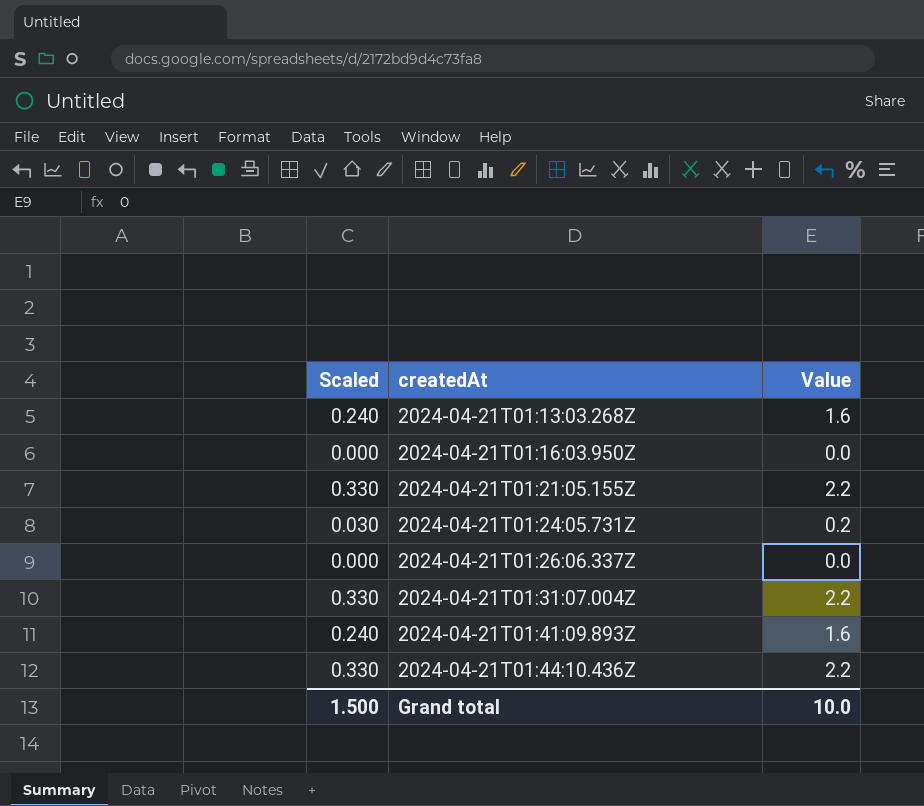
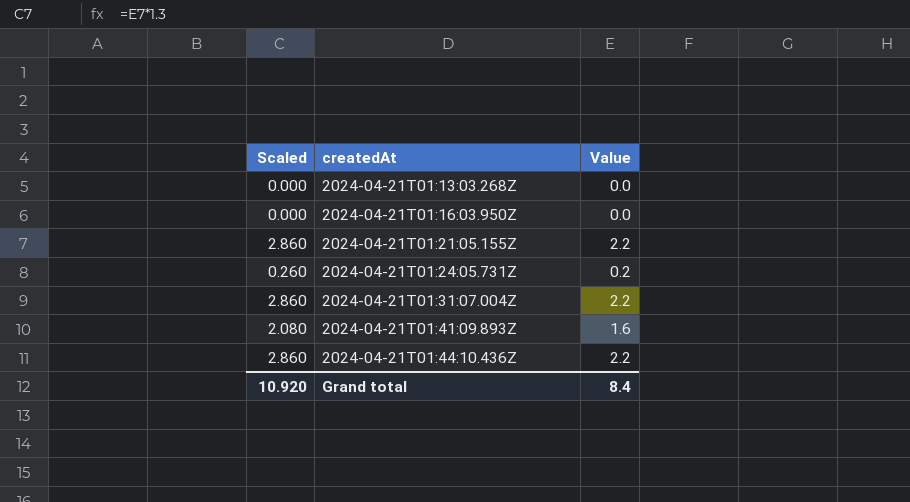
column Scaled | formula: [Value] * 0.15 -> [Value] * 1.3
row 2024-04-21T01:26:06.337Z: 0.000 | 0.0 -> none
2024-04-21T01:13:03.268Z | Value: 1.6 -> 0.0
Grand total | Scaled: 1.500 -> 10.920
Grand total | Value: 10.0 -> 8.4

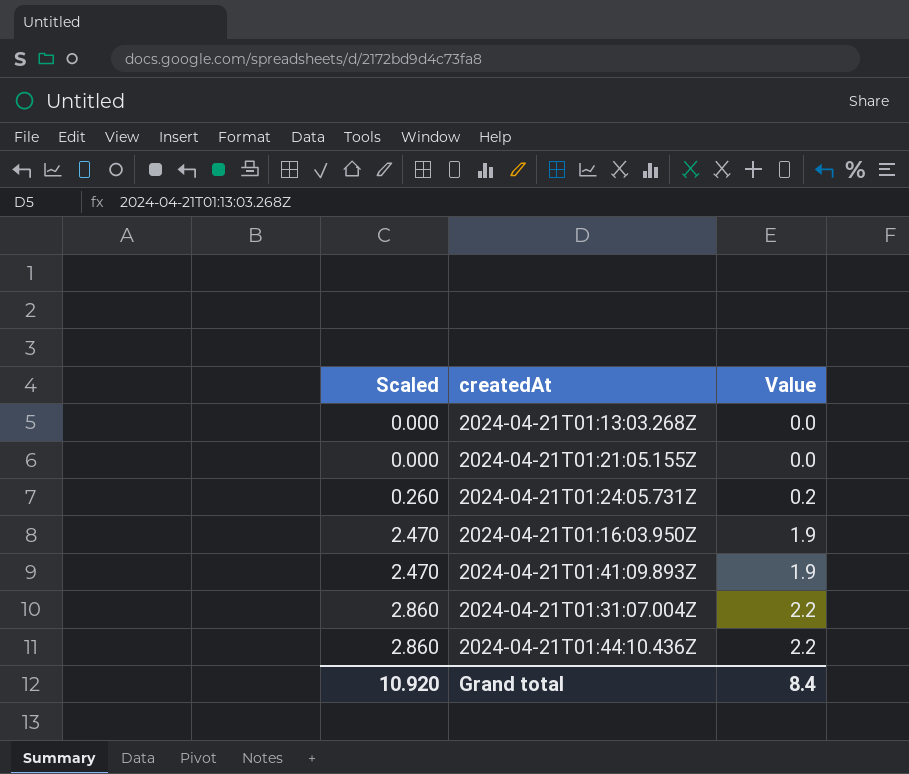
row order: createdAt ascending -> Scaled ascending
2024-04-21T01:21:05.155Z | Scaled: 2.860 -> 0.000
2024-04-21T01:21:05.155Z | Value: 2.2 -> 0.0
2024-04-21T01:16:03.950Z | Scaled: 0.000 -> 2.470
2024-04-21T01:16:03.950Z | Value: 0.0 -> 1.9
2024-04-21T01:41:09.893Z | Scaled: 2.080 -> 2.470
2024-04-21T01:41:09.893Z | Value: 1.6 -> 1.9

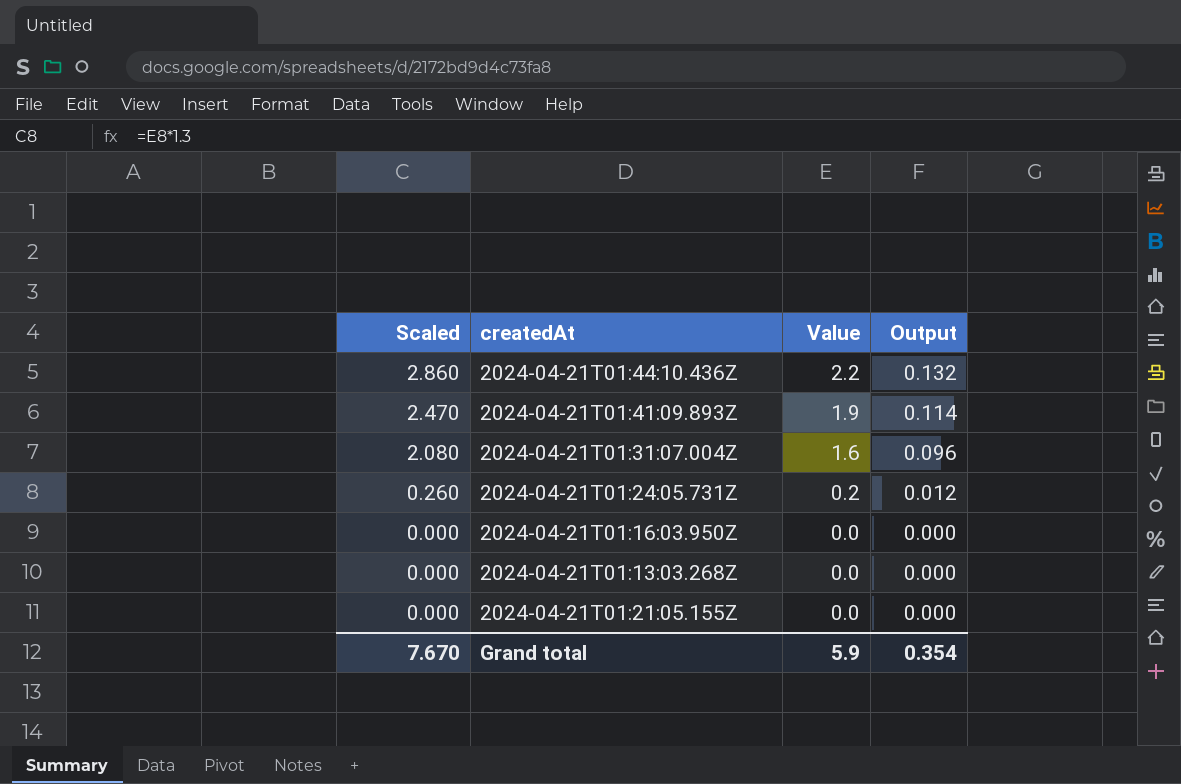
row order: Scaled ascending -> Scaled descending
column Output | formula: none -> [Value] * 0.06
2024-04-21T01:31:07.004Z | Scaled: 2.860 -> 2.080
2024-04-21T01:31:07.004Z | Value: 2.2 -> 1.6
2024-04-21T01:16:03.950Z | Scaled: 2.470 -> 0.000
2024-04-21T01:16:03.950Z | Value: 1.9 -> 0.0
Grand total | Scaled: 10.920 -> 7.670
Grand total | Value: 8.4 -> 5.9

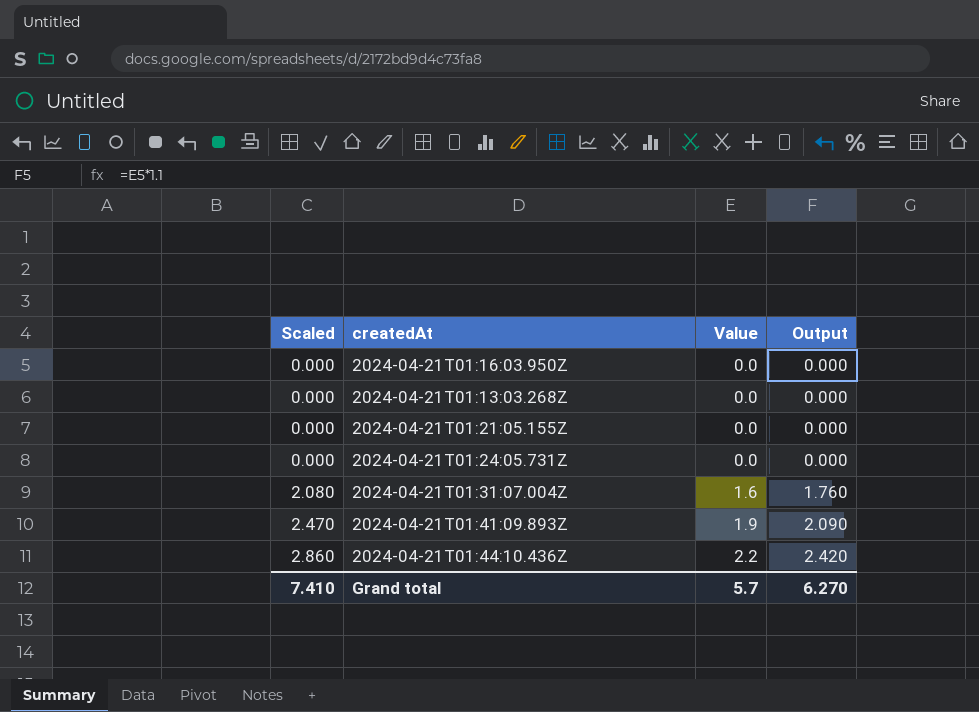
row order: Scaled descending -> Scaled ascending
column Output | formula: [Value] * 0.06 -> [Value] * 1.1
2024-04-21T01:24:05.731Z | Scaled: 0.260 -> 0.000
2024-04-21T01:24:05.731Z | Value: 0.2 -> 0.0
Grand total | Scaled: 7.670 -> 7.410
Grand total | Value: 5.9 -> 5.7
Grand total | Output: 0.354 -> 6.270

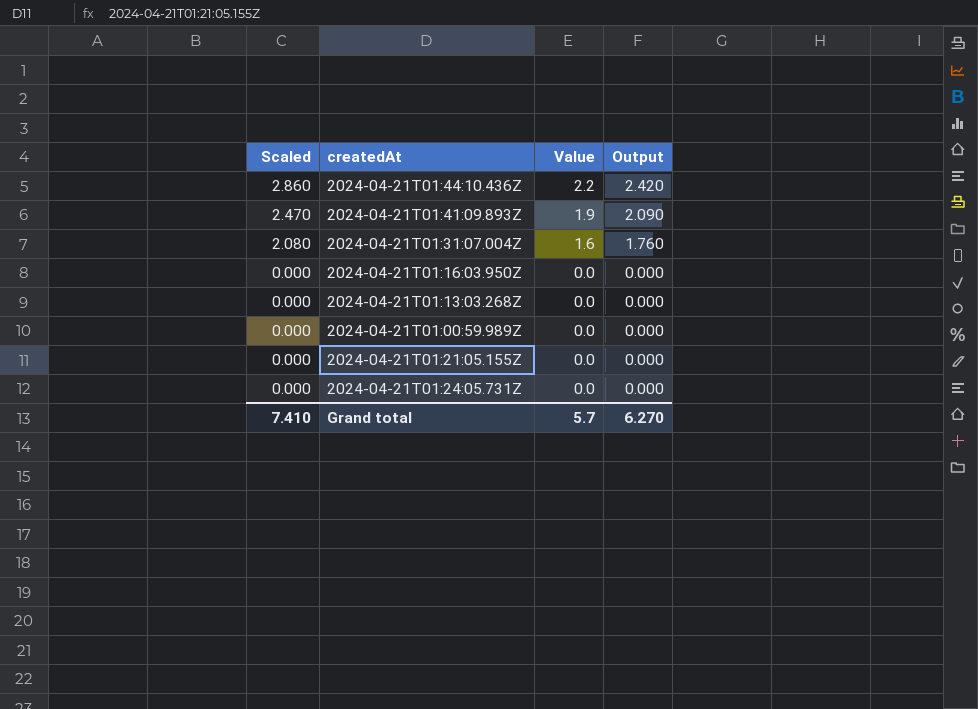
row order: Scaled ascending -> Scaled descending
row 2024-04-21T01:00:59.989Z: none -> 0.000 | 0.0 | 0.000

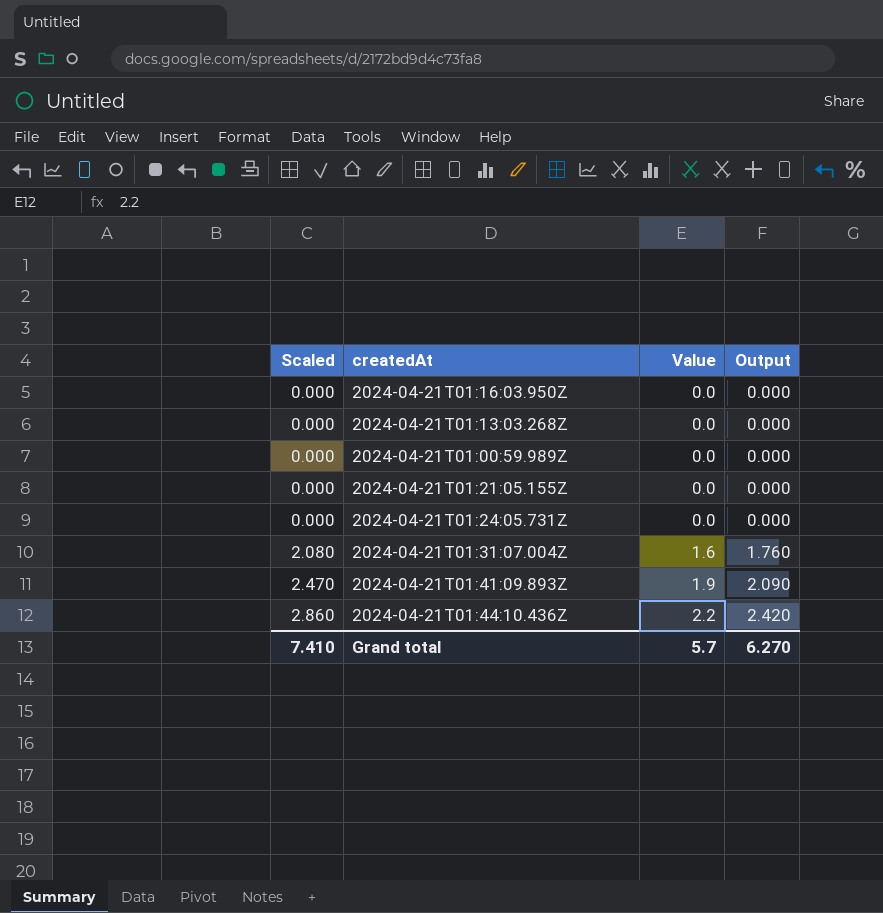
row order: Scaled descending -> Scaled ascending

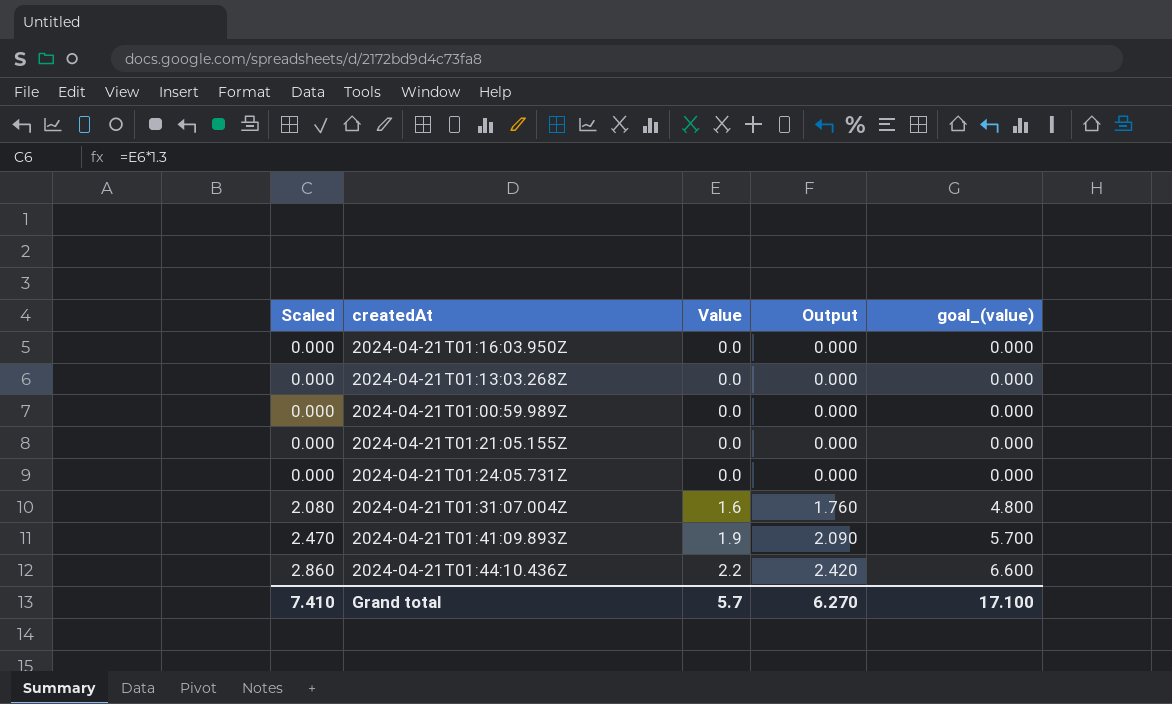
column goal_(value) | formula: none -> [Value] * 3

